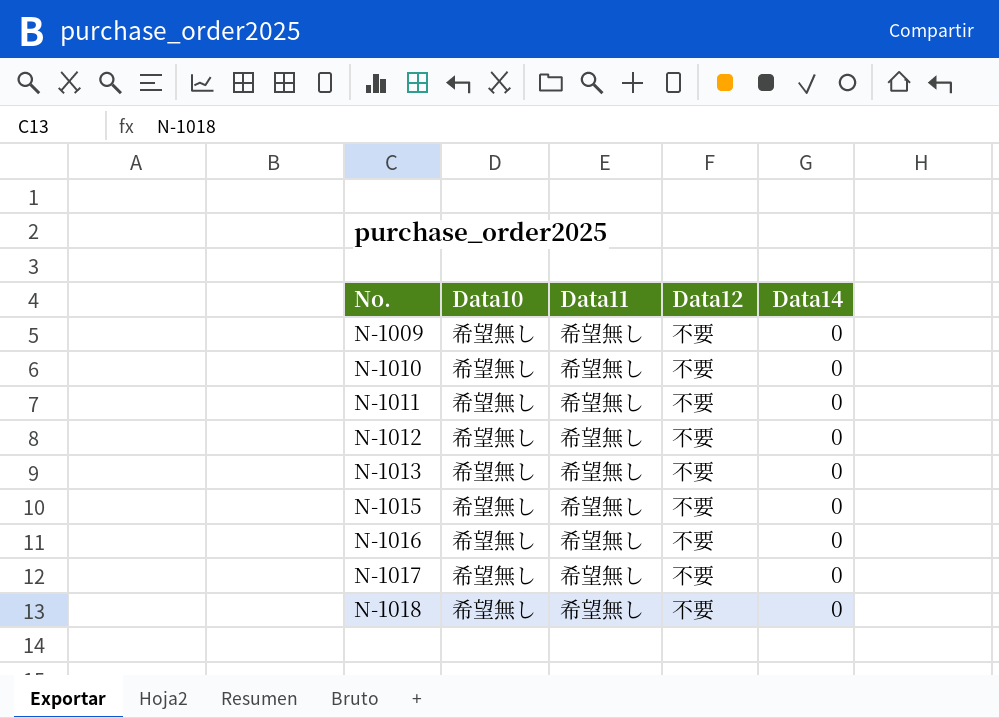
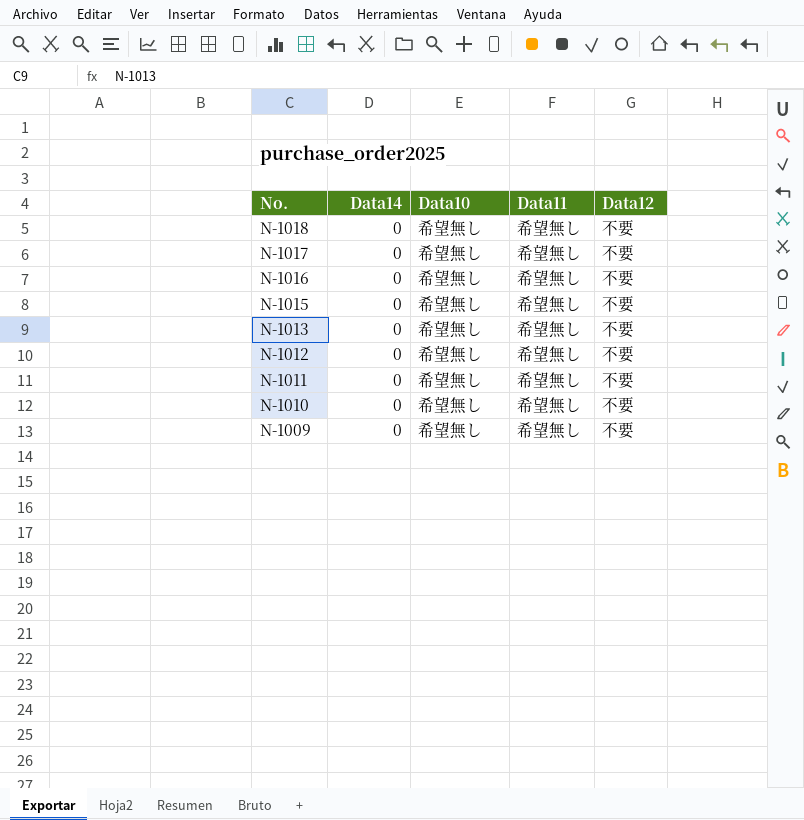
row order: No. ascending -> No. descending
column Data14 | position: 5 -> 2

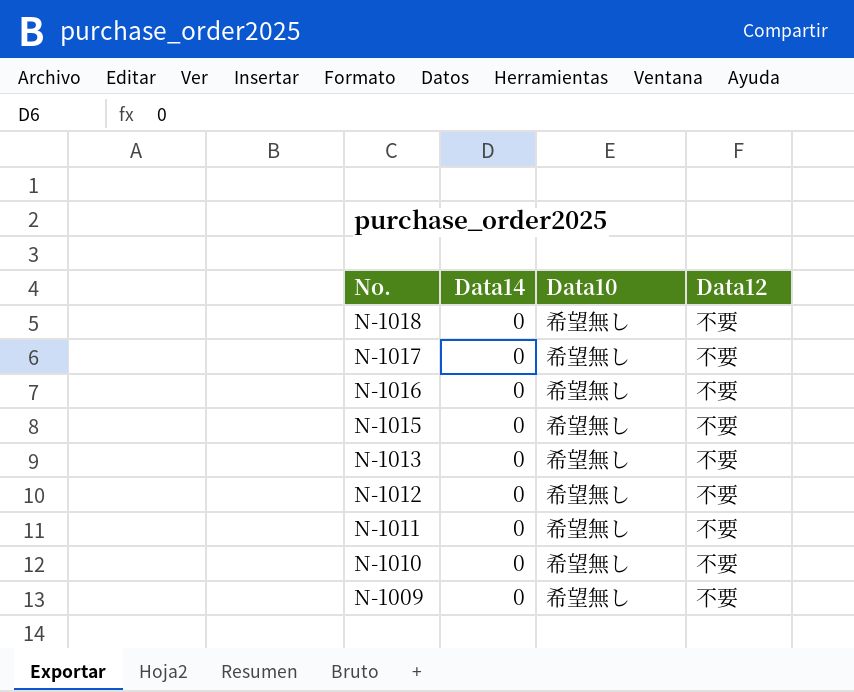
column Data11 | position: 4 -> none

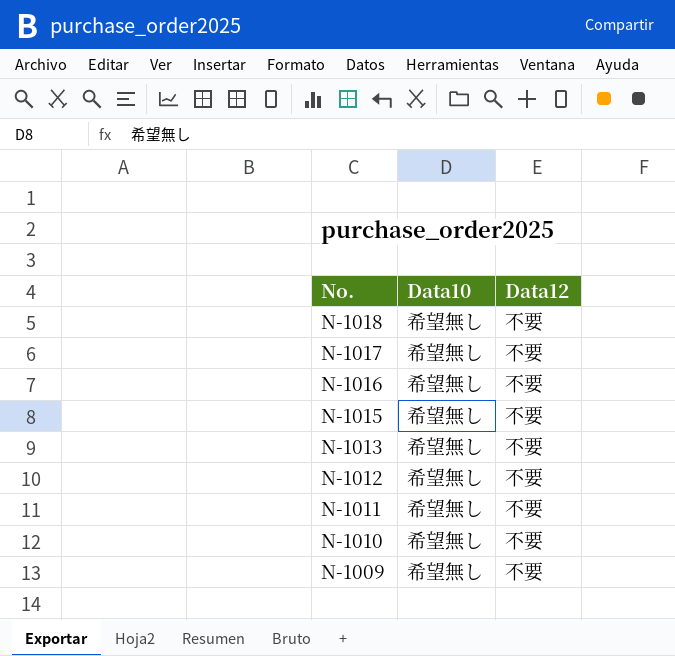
column Data14 | position: 2 -> none

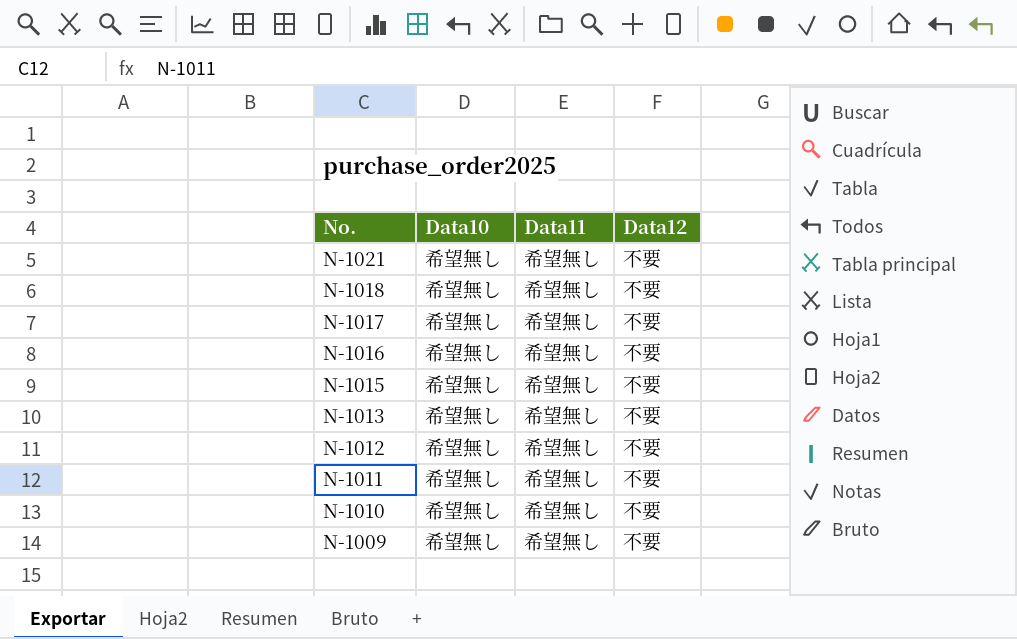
column Data11 | position: none -> 3
row N-1021: none -> 希望無し | 希望無し | 不要

